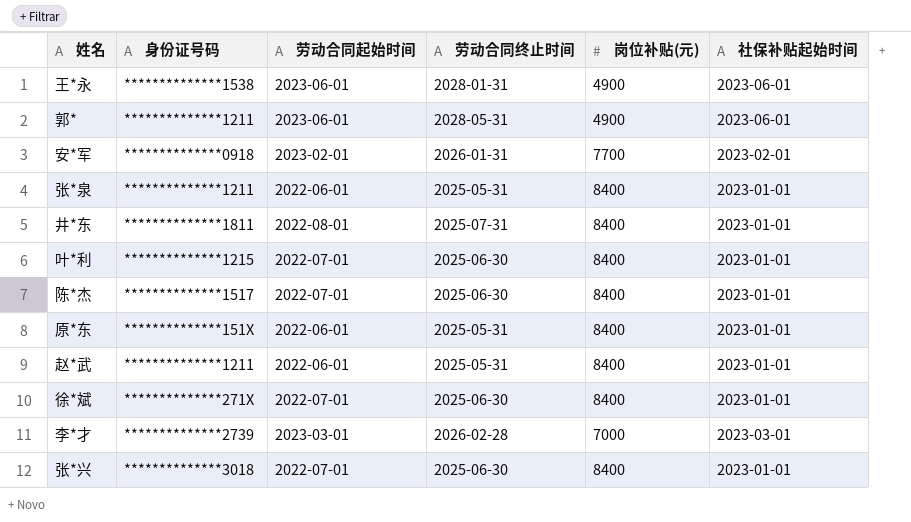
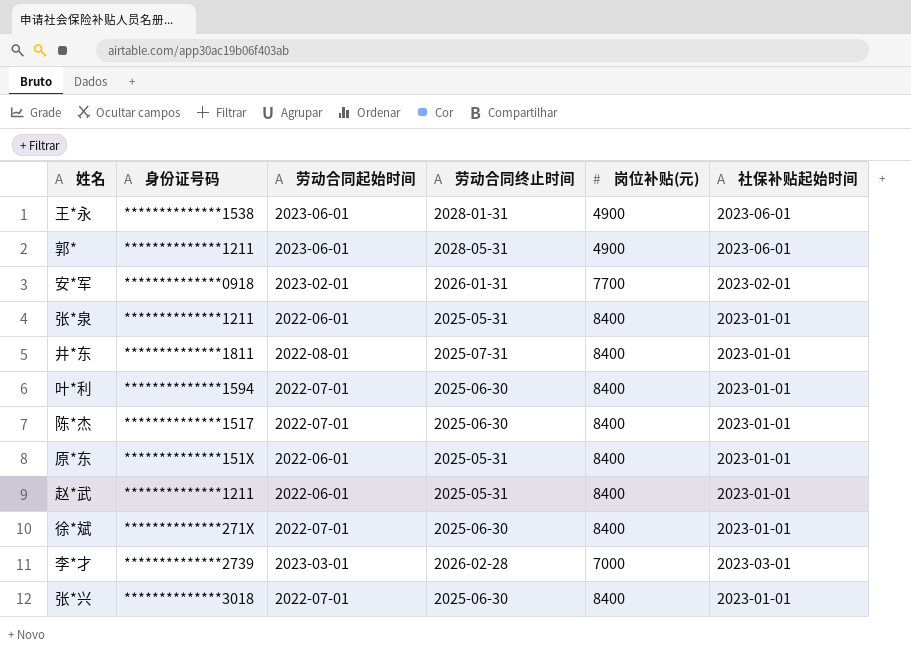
叶*利 | 身份证号码: **************1215 -> **************1594

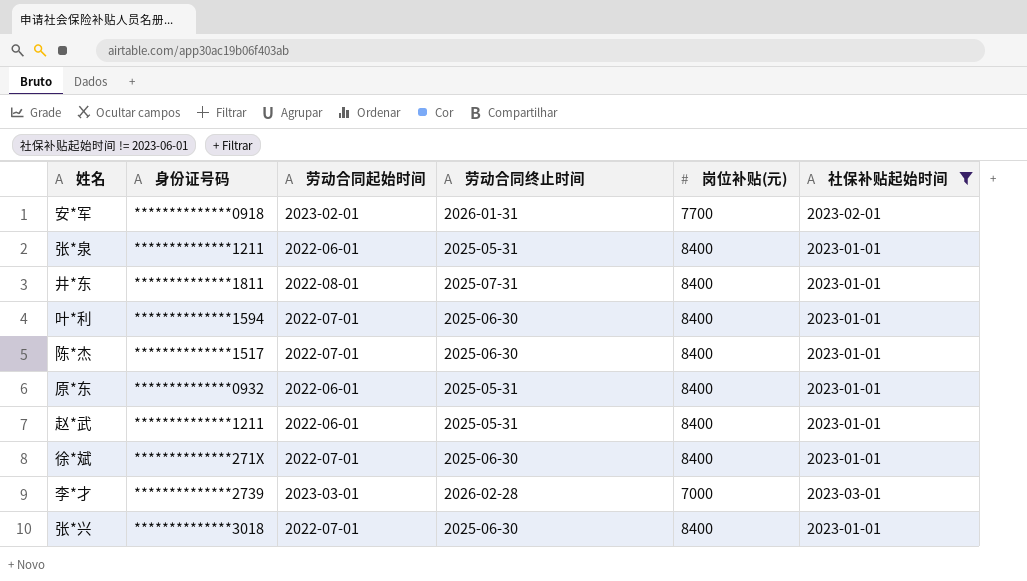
filter: none -> 社保补贴起始时间 != 2023-06-01
原*东 | 身份证号码: **************151X -> **************0932

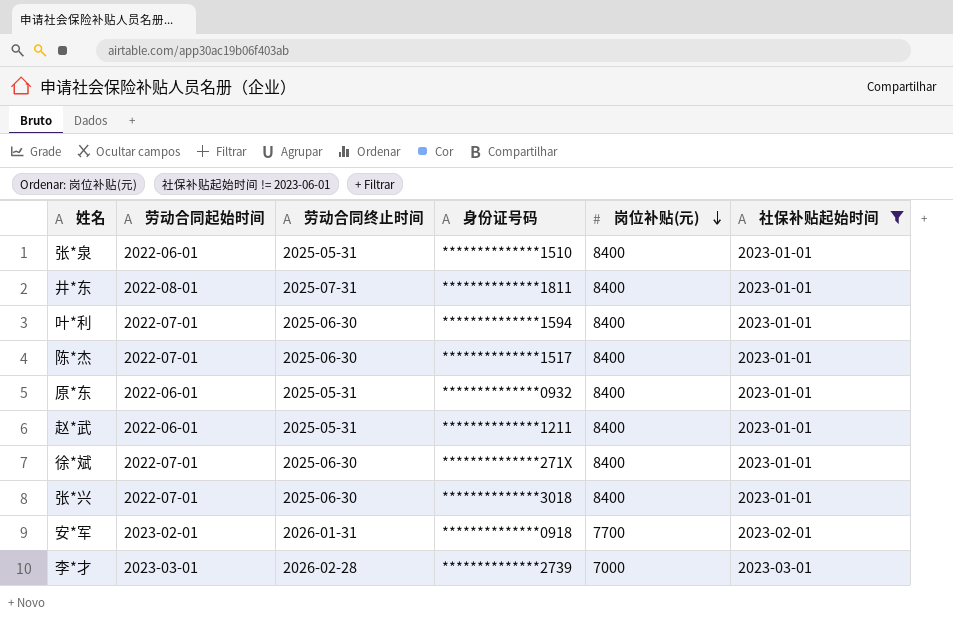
row order: none -> 岗位补贴(元) descending
column 身份证号码 | position: 2 -> 4
张*泉 | 身份证号码: **************1211 -> **************1510

